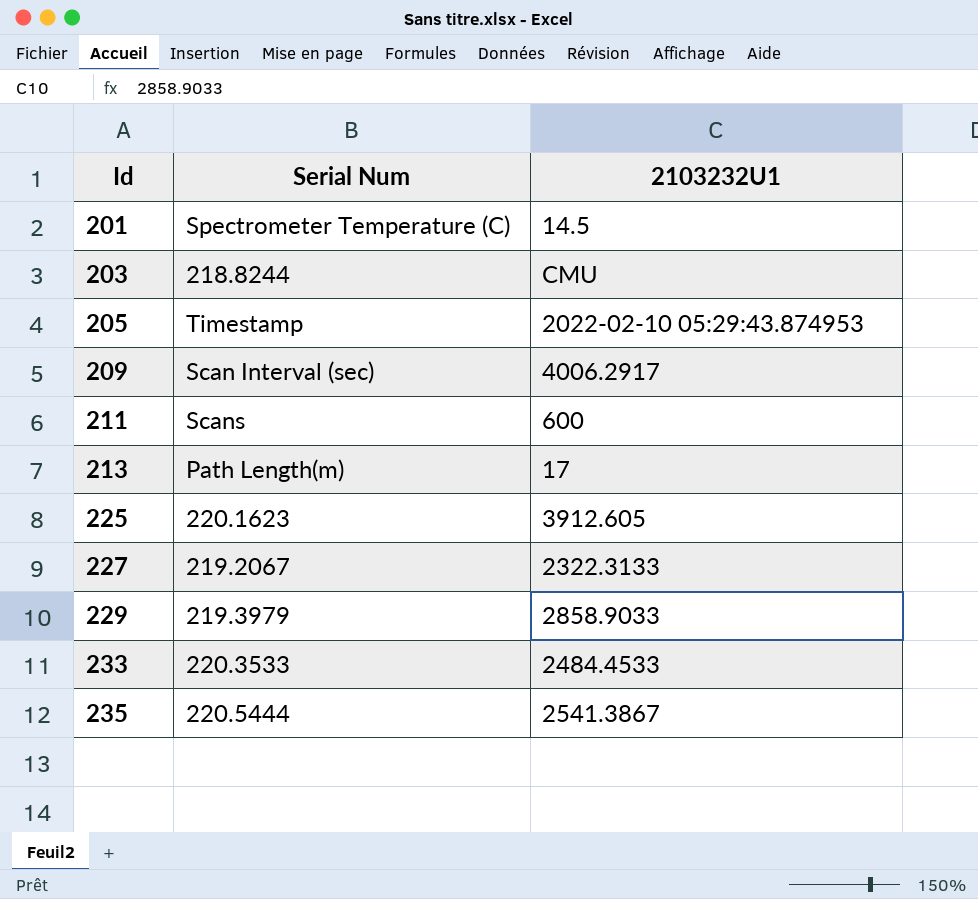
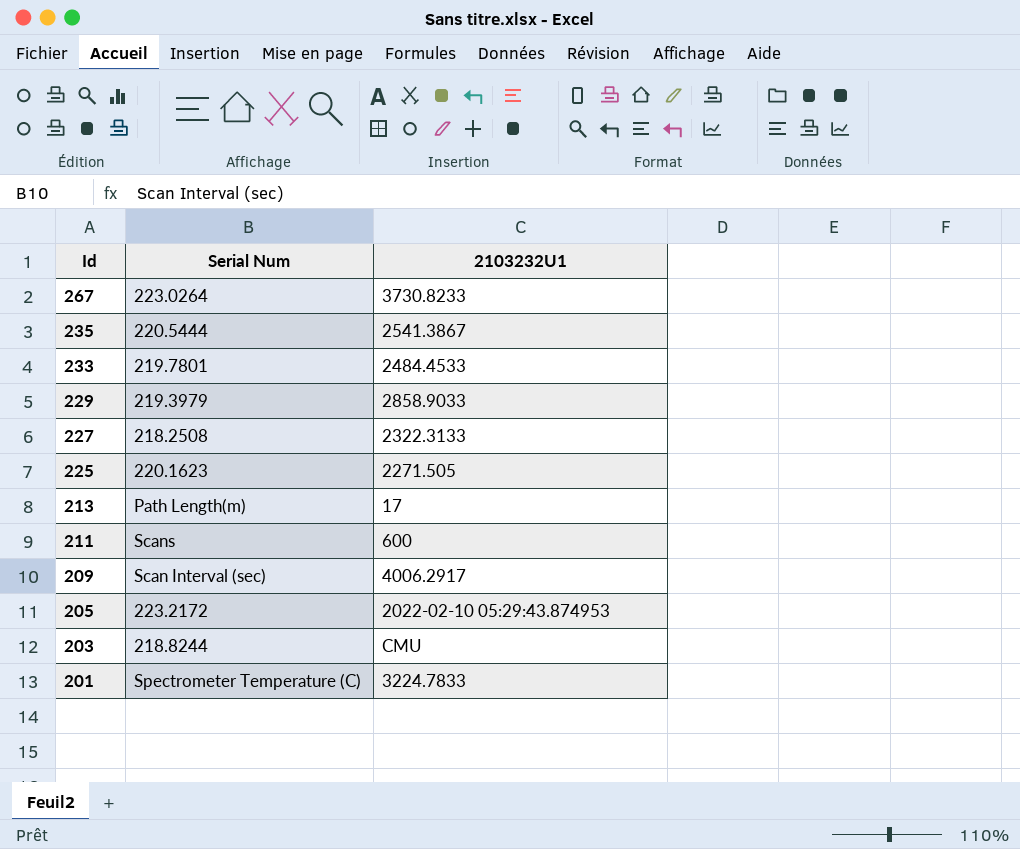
row order: Id ascending -> Id descending
row 267: none -> 223.0264 | 3730.8233
233 | Serial Num: 220.3533 -> 219.7801
227 | Serial Num: 219.2067 -> 218.2508
225 | 2103232U1: 3912.605 -> 2271.505
205 | Serial Num: Timestamp -> 223.2172
201 | 2103232U1: 14.5 -> 3224.7833

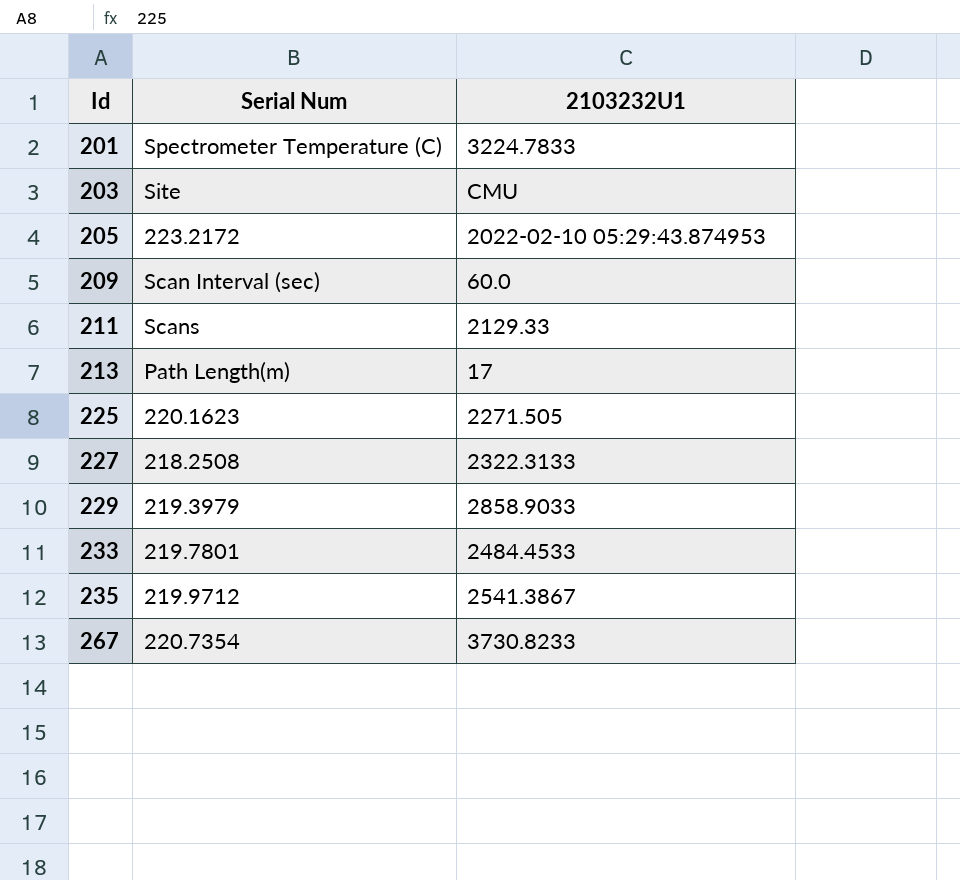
row order: Id descending -> Id ascending
203 | Serial Num: 218.8244 -> Site
209 | 2103232U1: 4006.2917 -> 60.0
211 | 2103232U1: 600 -> 2129.33
235 | Serial Num: 220.5444 -> 219.9712
267 | Serial Num: 223.0264 -> 220.7354

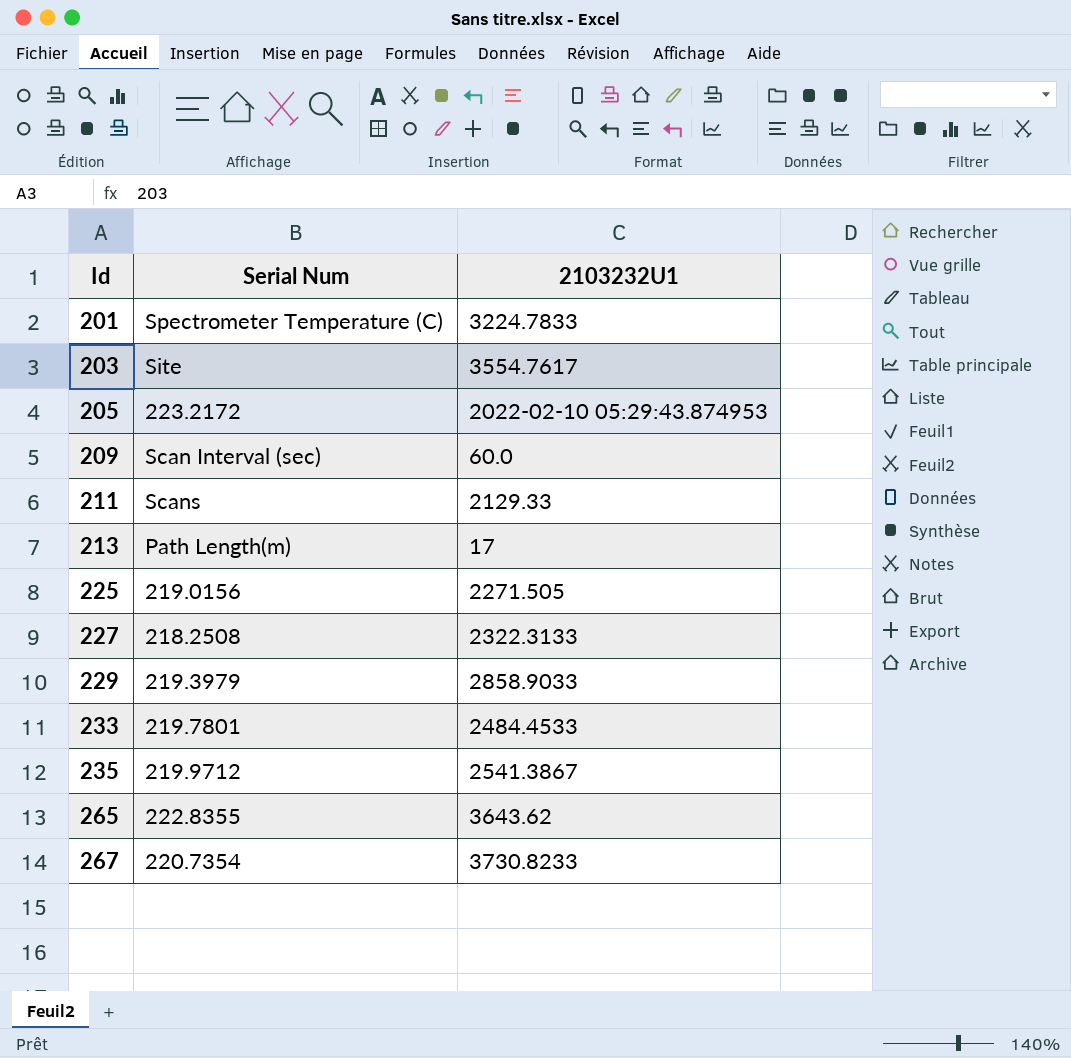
203 | 2103232U1: CMU -> 3554.7617
225 | Serial Num: 220.1623 -> 219.0156
row 265: none -> 222.8355 | 3643.62

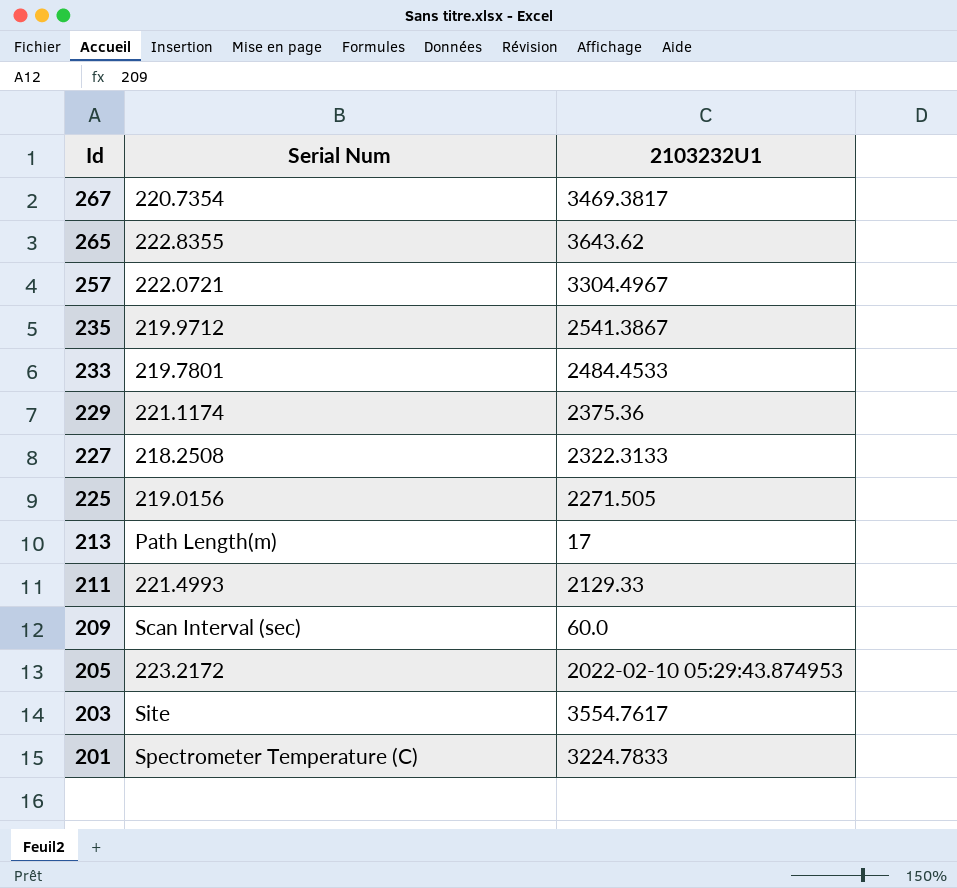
row order: Id ascending -> Id descending
267 | 2103232U1: 3730.8233 -> 3469.3817
row 257: none -> 222.0721 | 3304.4967
229 | Serial Num: 219.3979 -> 221.1174
229 | 2103232U1: 2858.9033 -> 2375.36
211 | Serial Num: Scans -> 221.4993

